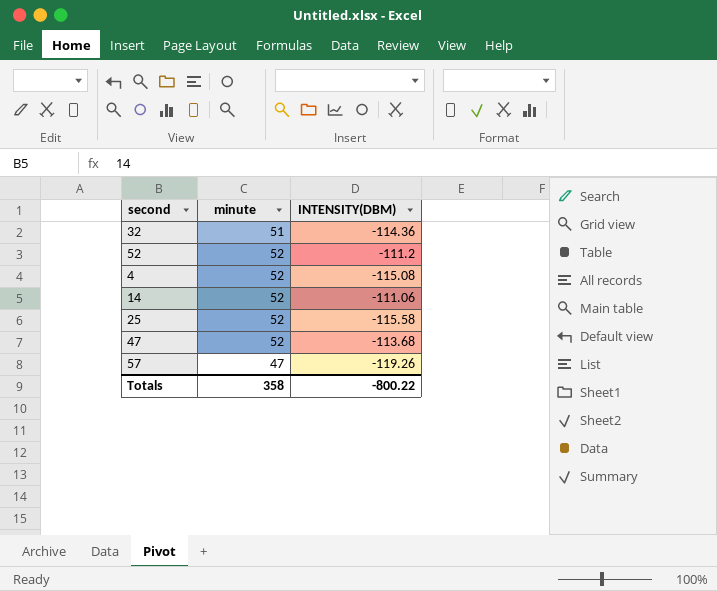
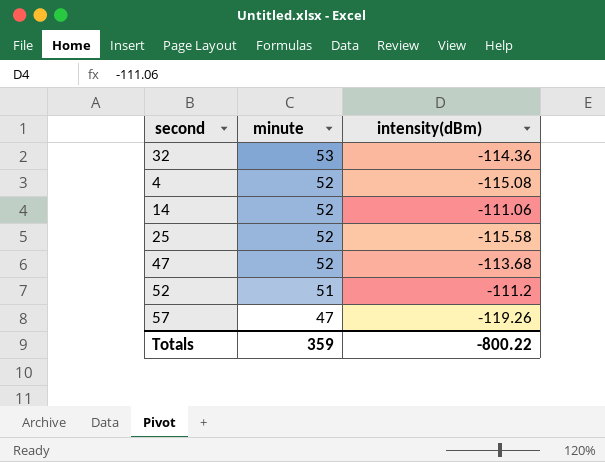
row order: none -> minute descending
column name: INTENSITY(DBM) -> intensity(dBm)
32 | minute: 51 -> 53
52 | minute: 52 -> 51
Totals | minute: 358 -> 359

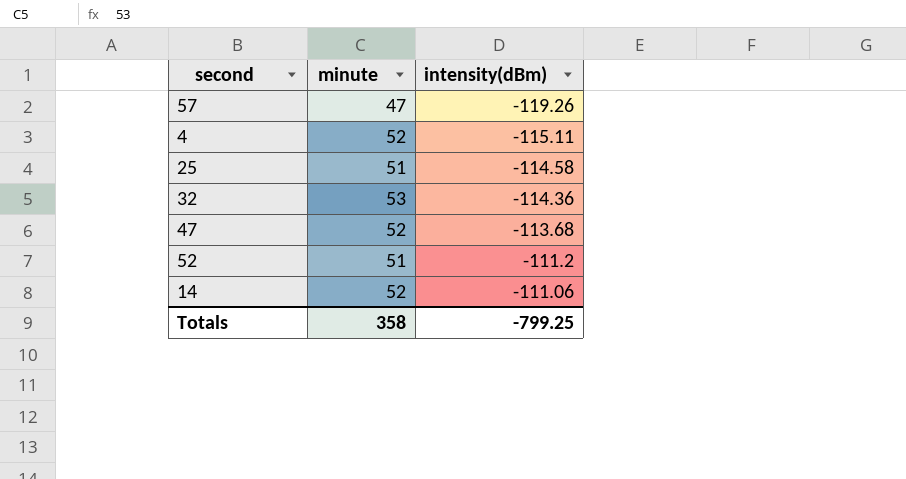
row order: minute descending -> intensity(dBm) ascending
4 | intensity(dBm): -115.08 -> -115.11
25 | minute: 52 -> 51
25 | intensity(dBm): -115.58 -> -114.58
Totals | minute: 359 -> 358
Totals | intensity(dBm): -800.22 -> -799.25

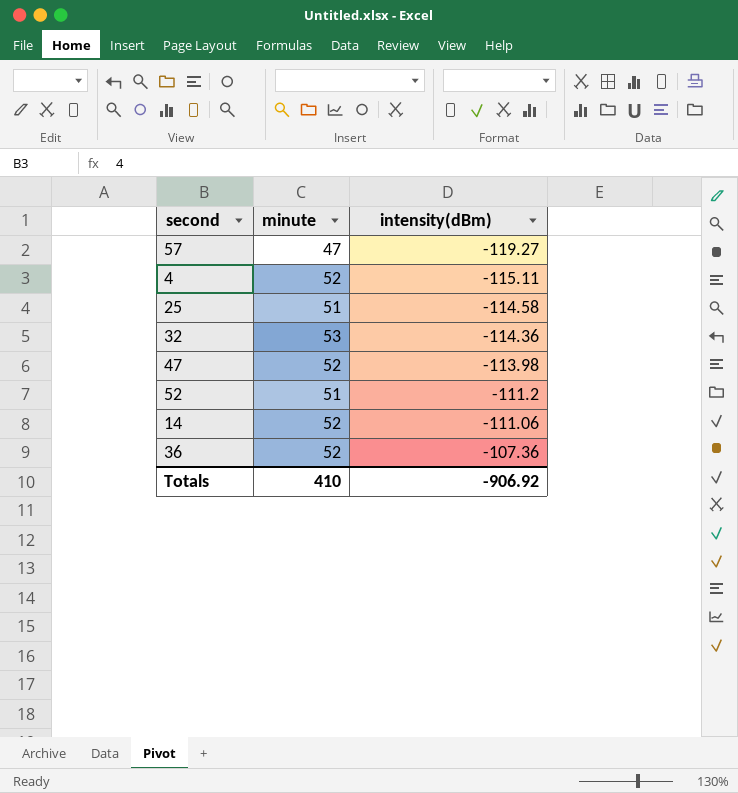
57 | intensity(dBm): -119.26 -> -119.27
47 | intensity(dBm): -113.68 -> -113.98
row 36: none -> 52 | -107.36
Totals | minute: 358 -> 410
Totals | intensity(dBm): -799.25 -> -906.92

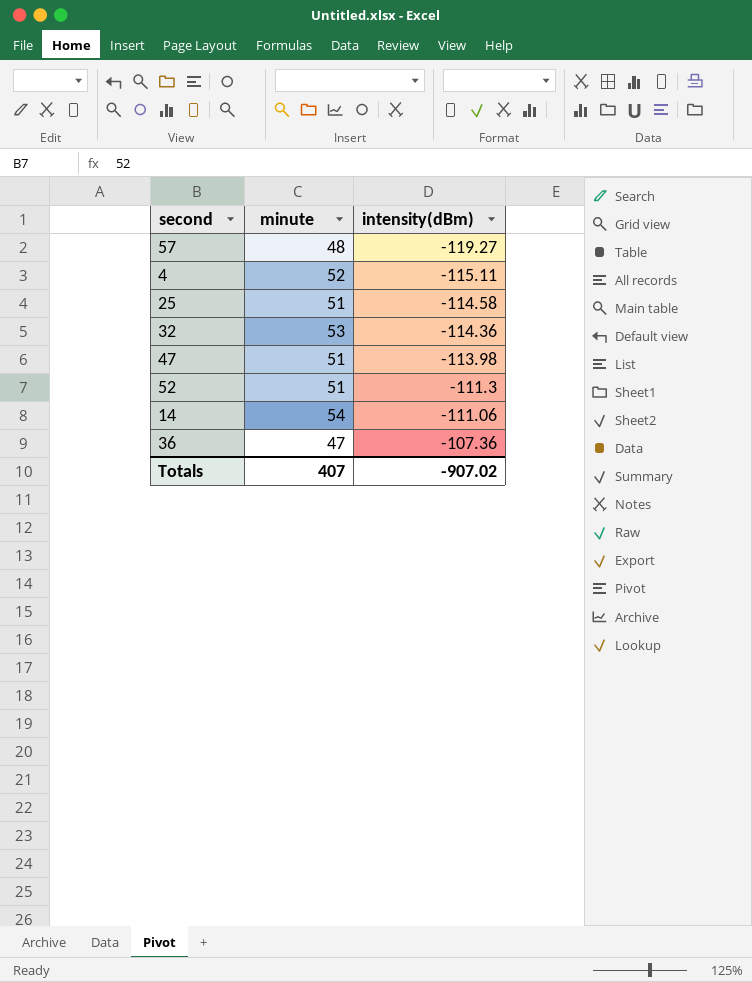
57 | minute: 47 -> 48
47 | minute: 52 -> 51
52 | intensity(dBm): -111.2 -> -111.3
14 | minute: 52 -> 54
36 | minute: 52 -> 47
Totals | minute: 410 -> 407
Totals | intensity(dBm): -906.92 -> -907.02

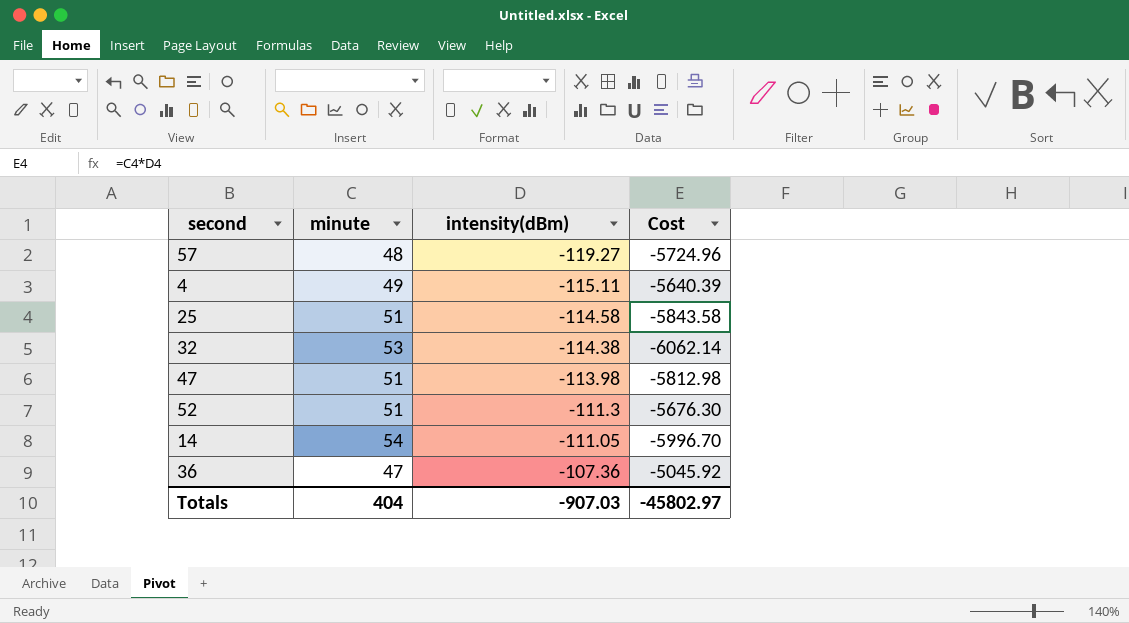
column Cost | formula: none -> [minute] * [intensity(dBm)]
4 | minute: 52 -> 49
32 | intensity(dBm): -114.36 -> -114.38
14 | intensity(dBm): -111.06 -> -111.05
Totals | minute: 407 -> 404
Totals | intensity(dBm): -907.02 -> -907.03

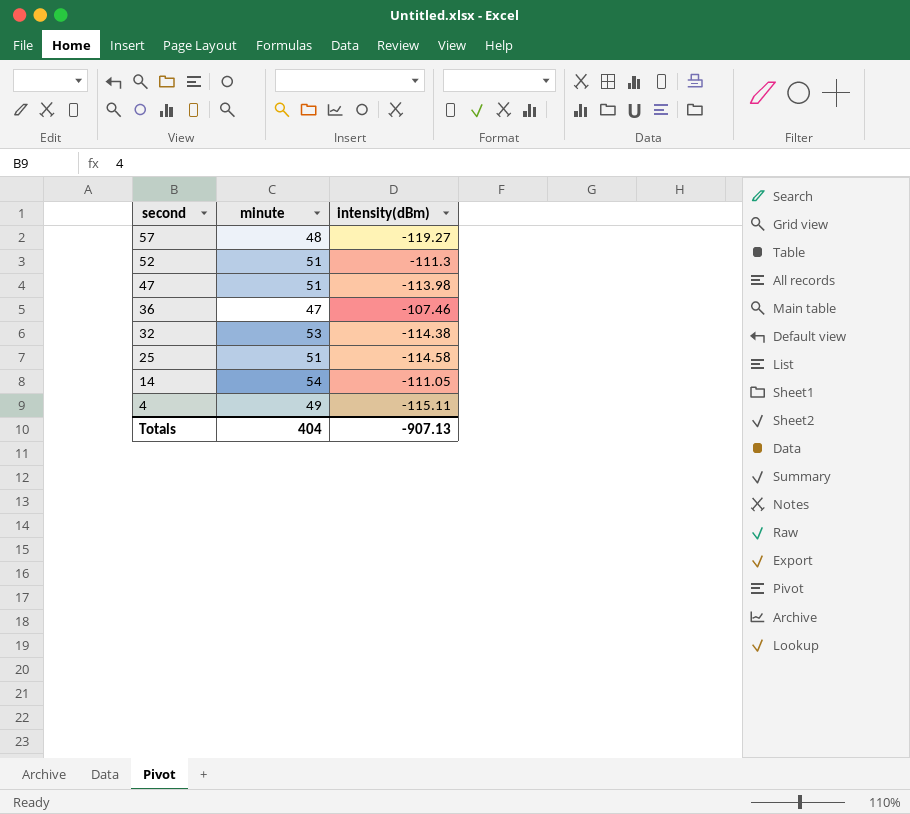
row order: intensity(dBm) ascending -> second descending
column Cost | formula: [minute] * [intensity(dBm)] -> none
36 | intensity(dBm): -107.36 -> -107.46
Totals | intensity(dBm): -907.03 -> -907.13

